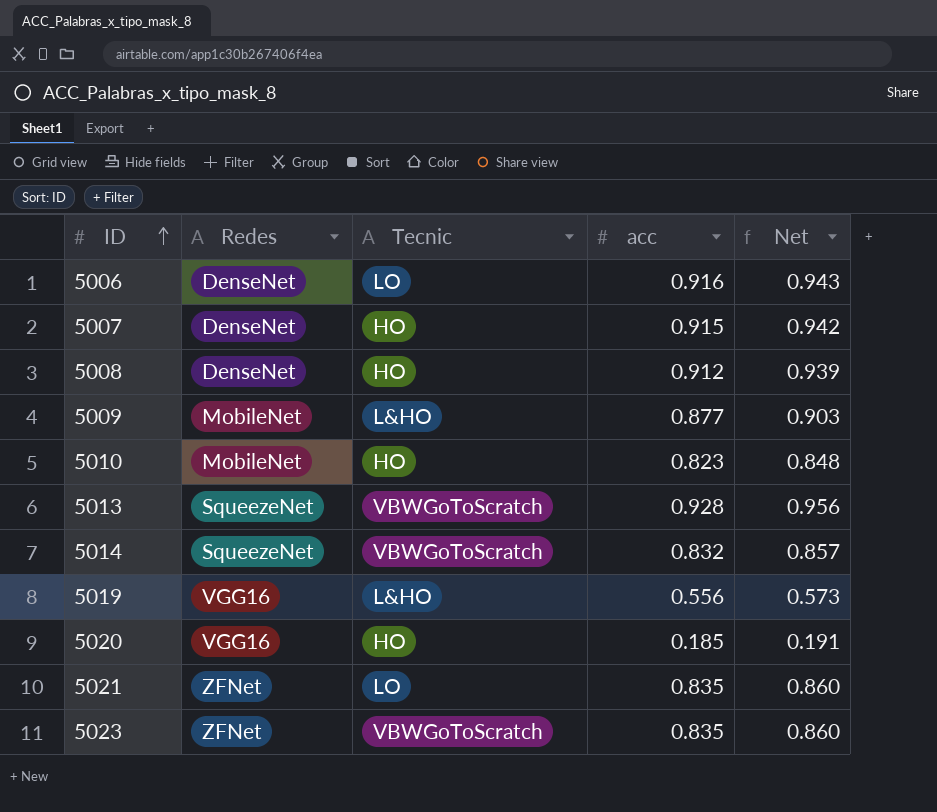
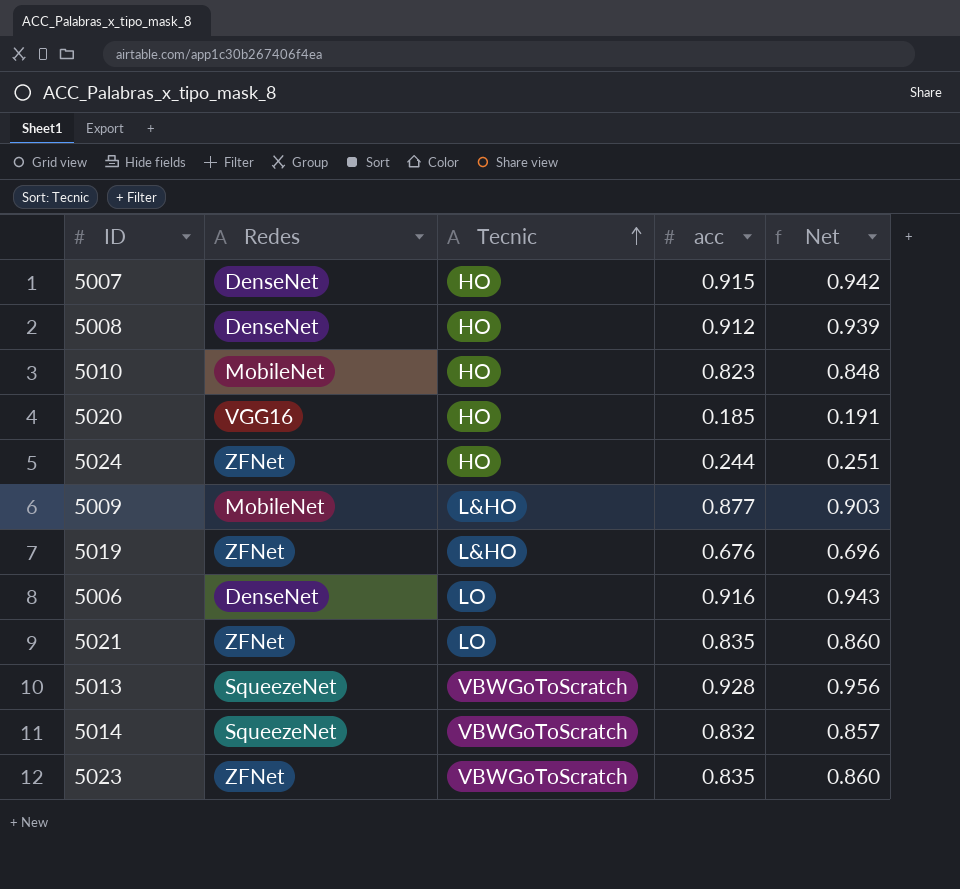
row order: ID ascending -> Tecnic ascending
row 5024: none -> ZFNet | HO | 0.244 | 0.251
5019 | Redes: VGG16 -> ZFNet
5019 | acc: 0.556 -> 0.676
5019 | Net: 0.573 -> 0.696

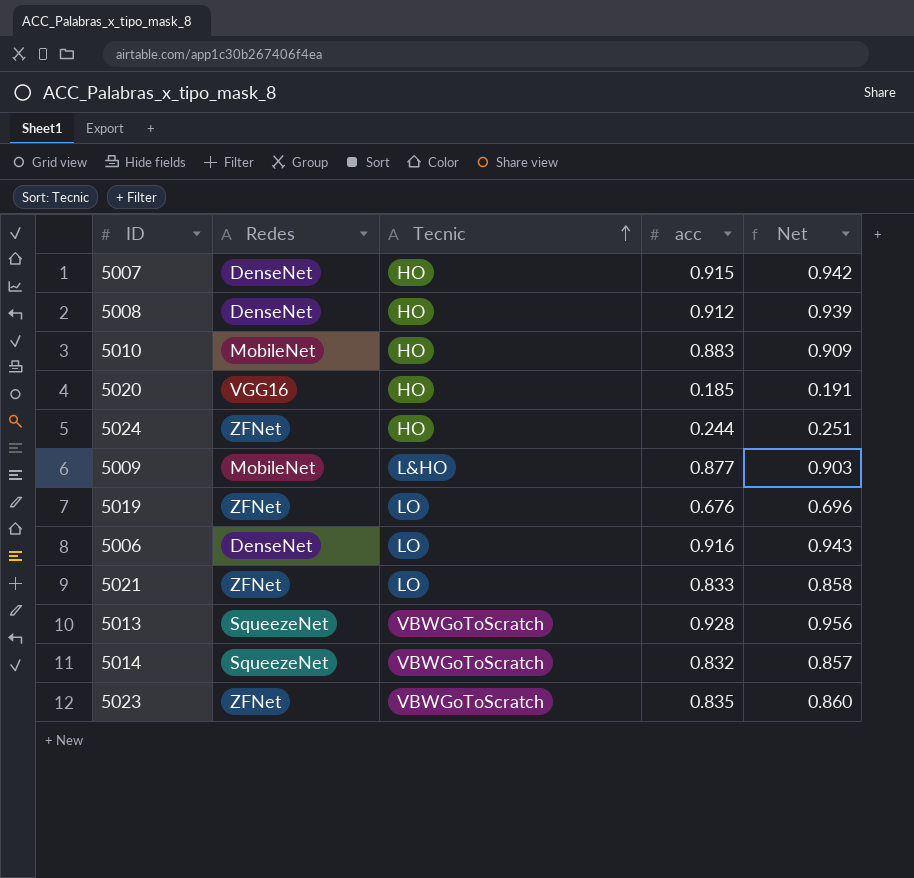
5010 | acc: 0.823 -> 0.883
5010 | Net: 0.848 -> 0.909
5019 | Tecnic: L&HO -> LO
5021 | acc: 0.835 -> 0.833
5021 | Net: 0.860 -> 0.858

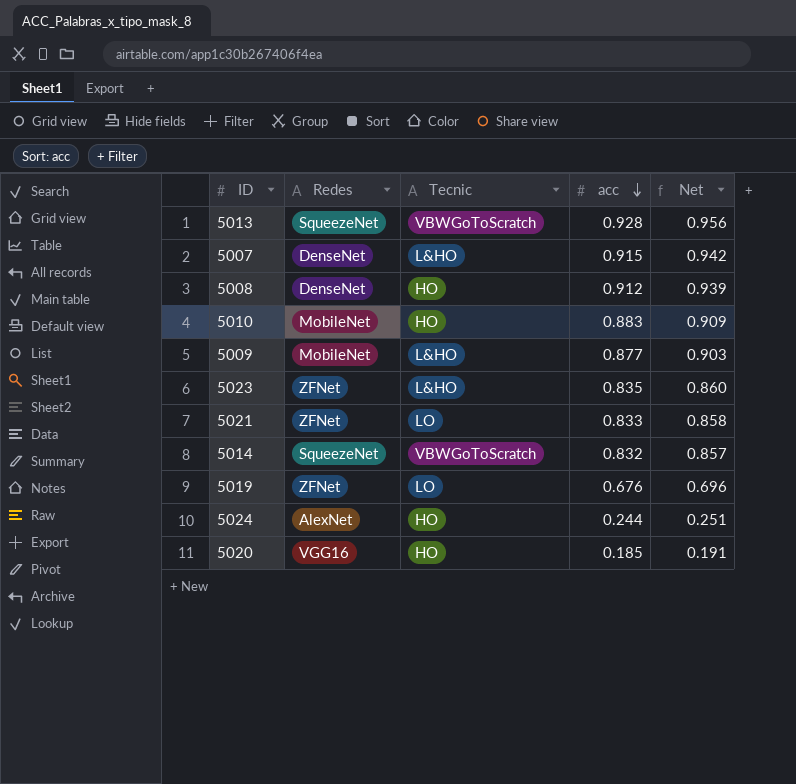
row order: Tecnic ascending -> acc descending
row 5006: DenseNet | LO | 0.916 | 0.943 -> none
5007 | Tecnic: HO -> L&HO
5023 | Tecnic: VBWGoToScratch -> L&HO
5024 | Redes: ZFNet -> AlexNet

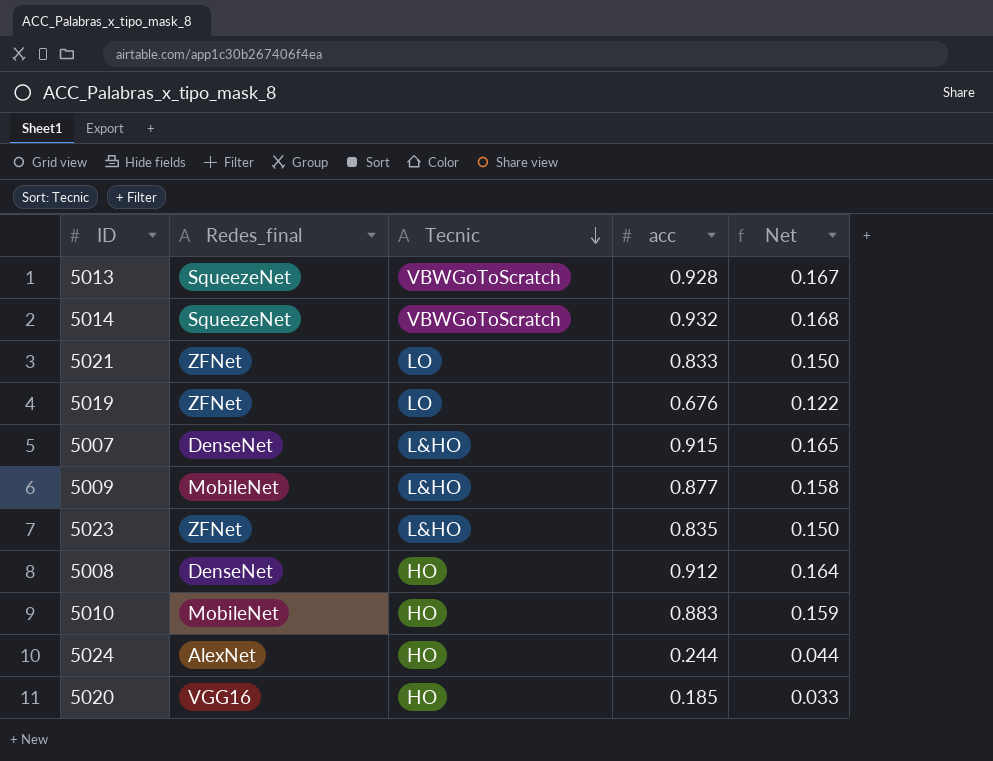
row order: acc descending -> Tecnic descending
column name: Redes -> Redes_final
column Net | formula: [acc] * 1.03 -> [acc] * 0.18
5014 | acc: 0.832 -> 0.932

